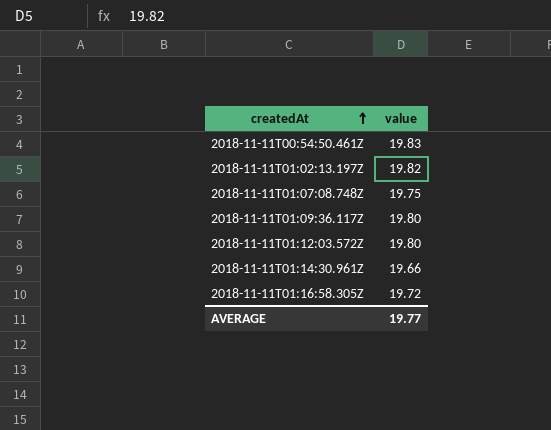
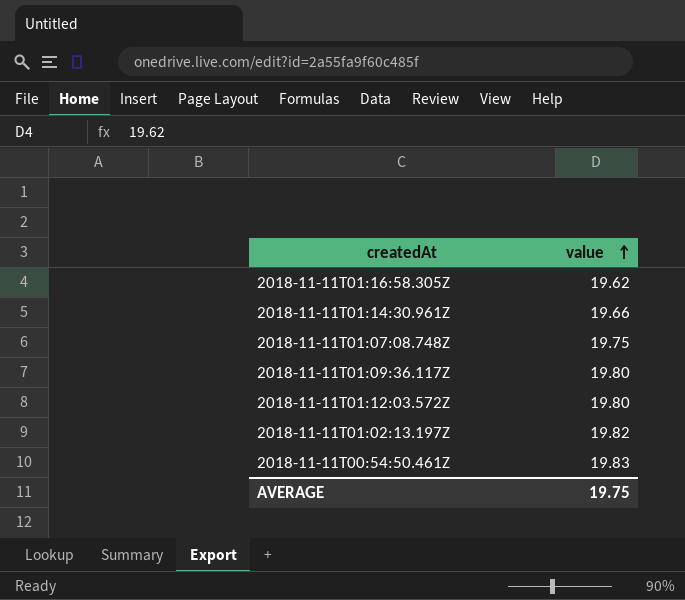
row order: createdAt ascending -> value ascending
2018-11-11T01:16:58.305Z | value: 19.72 -> 19.62
AVERAGE | value: 19.77 -> 19.75

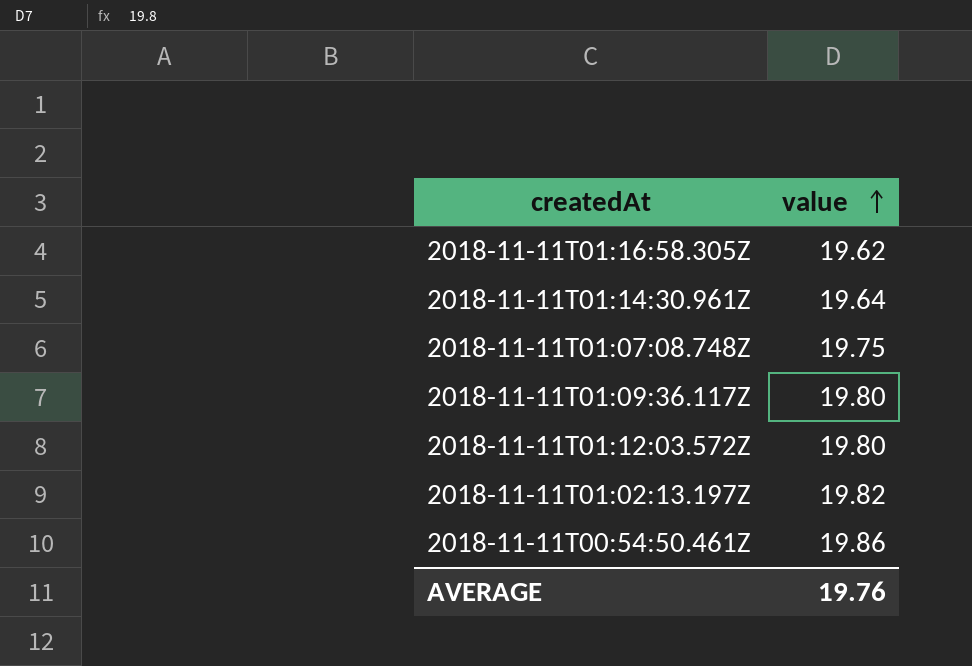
2018-11-11T01:14:30.961Z | value: 19.66 -> 19.64
2018-11-11T00:54:50.461Z | value: 19.83 -> 19.86
AVERAGE | value: 19.75 -> 19.76

